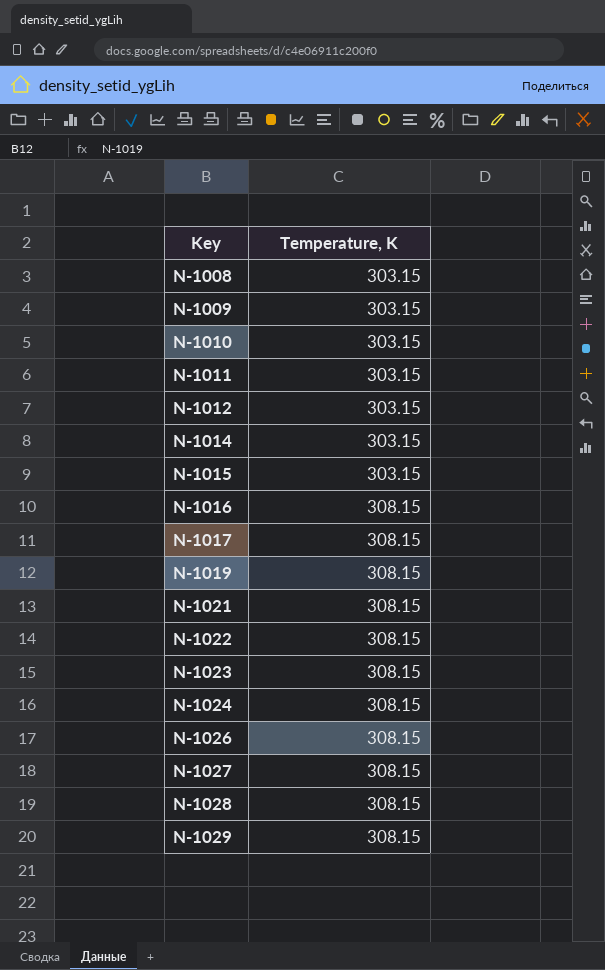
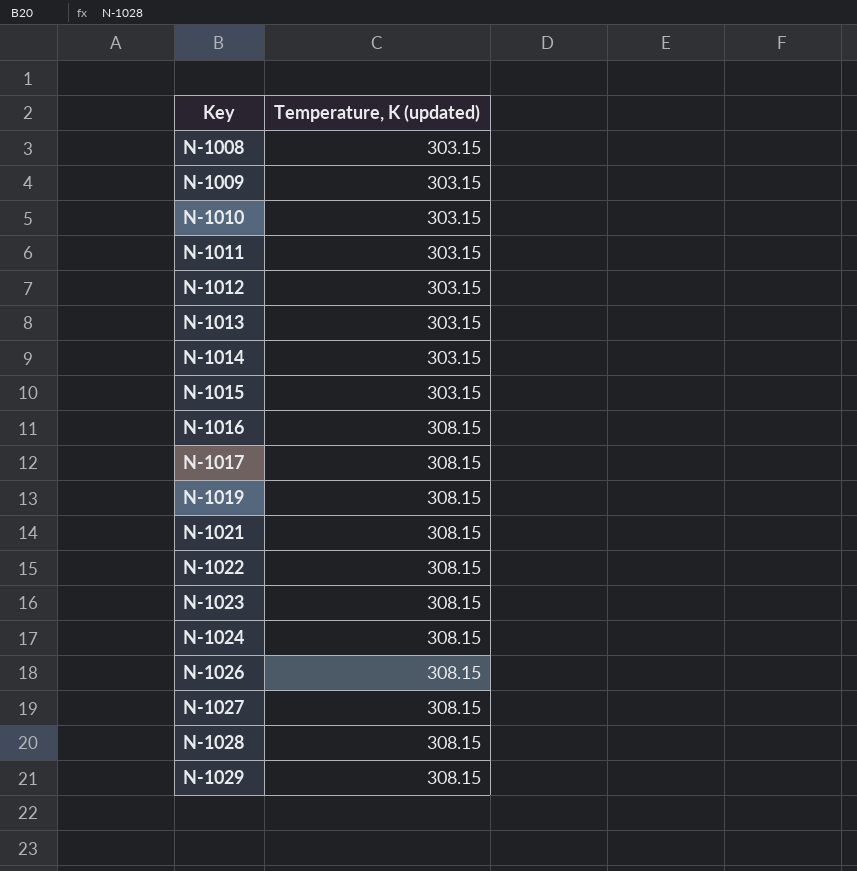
column name: Temperature, K -> Temperature, K (updated)
row N-1013: none -> 303.15

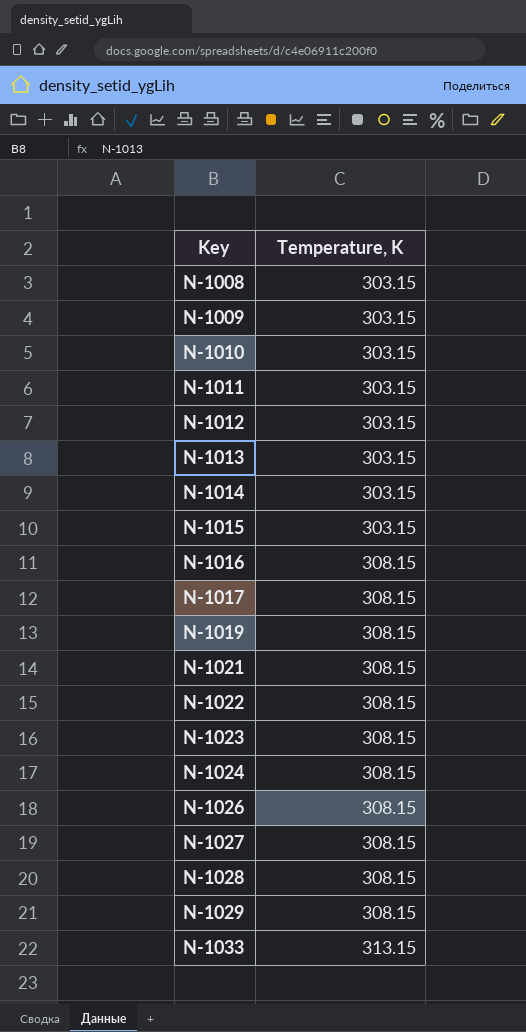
column name: Temperature, K (updated) -> Temperature, K
row N-1033: none -> 313.15

